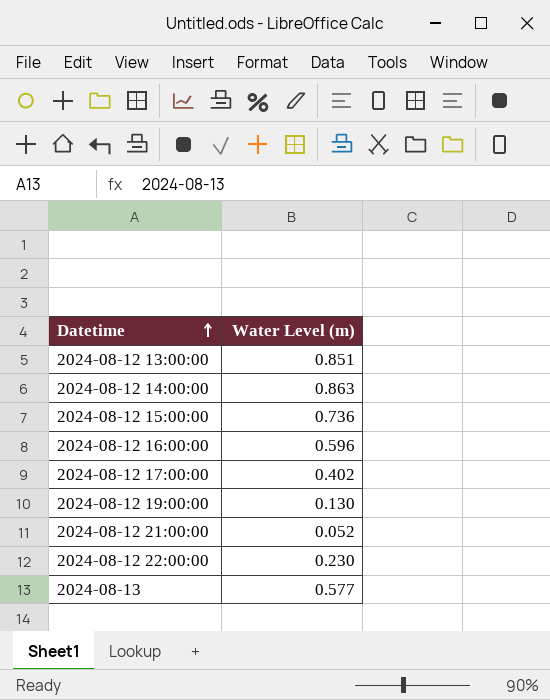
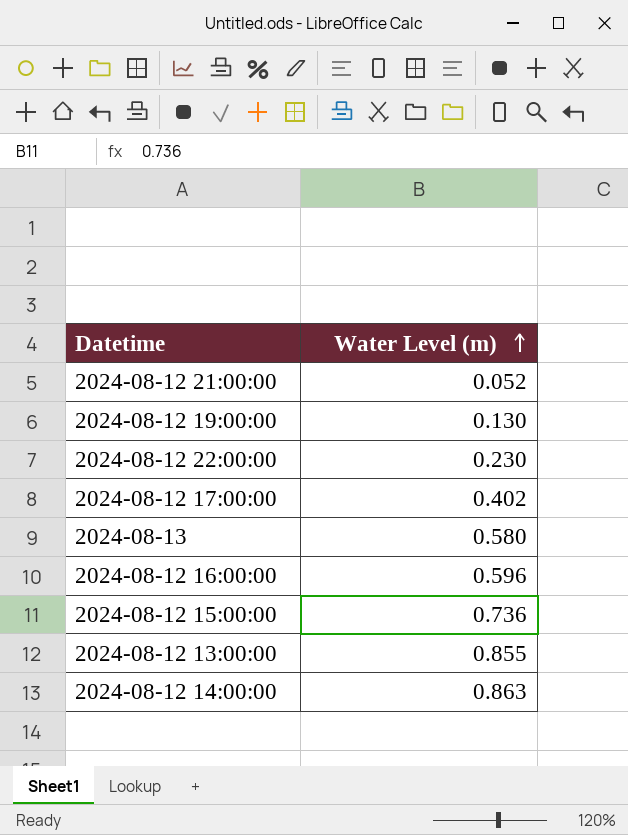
row order: Datetime ascending -> Water Level (m) ascending
2024-08-13 | Water Level (m): 0.577 -> 0.580
2024-08-12 13:00:00 | Water Level (m): 0.851 -> 0.855

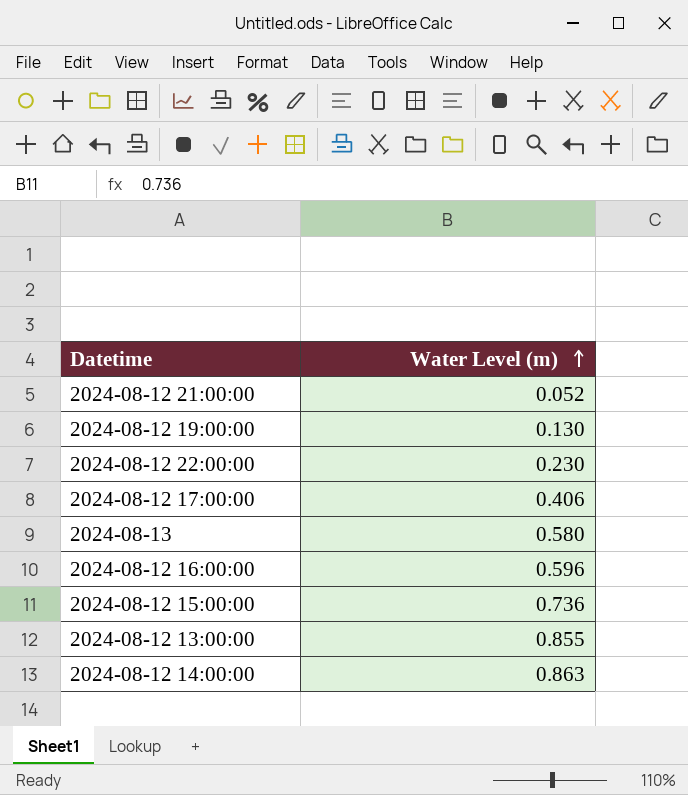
2024-08-12 17:00:00 | Water Level (m): 0.402 -> 0.406

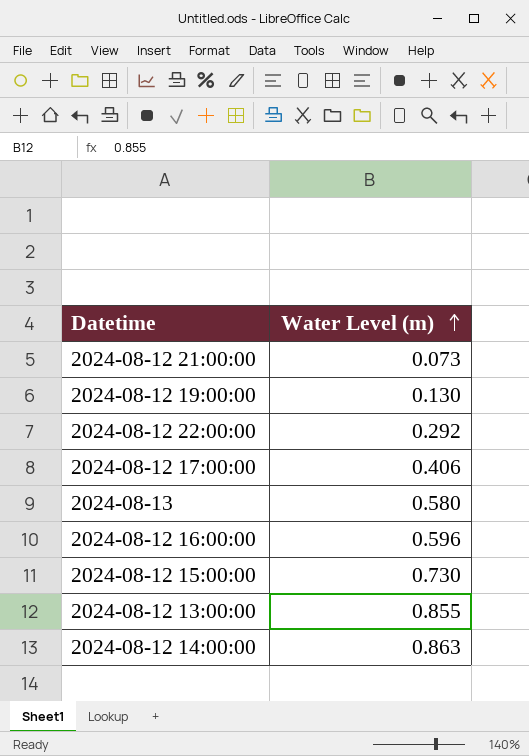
2024-08-12 21:00:00 | Water Level (m): 0.052 -> 0.073
2024-08-12 22:00:00 | Water Level (m): 0.230 -> 0.292
2024-08-12 15:00:00 | Water Level (m): 0.736 -> 0.730

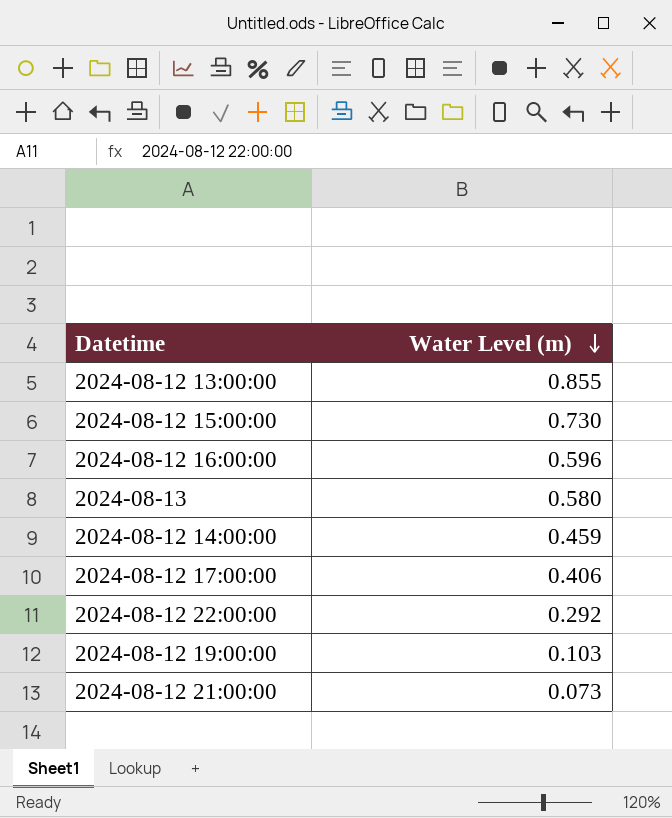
row order: Water Level (m) ascending -> Water Level (m) descending
2024-08-12 14:00:00 | Water Level (m): 0.863 -> 0.459
2024-08-12 19:00:00 | Water Level (m): 0.130 -> 0.103

